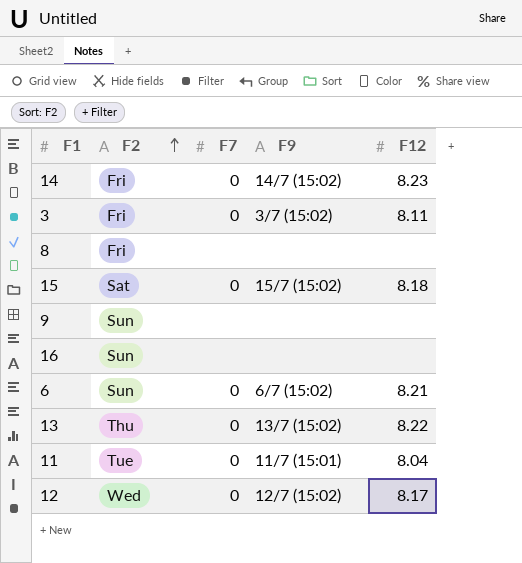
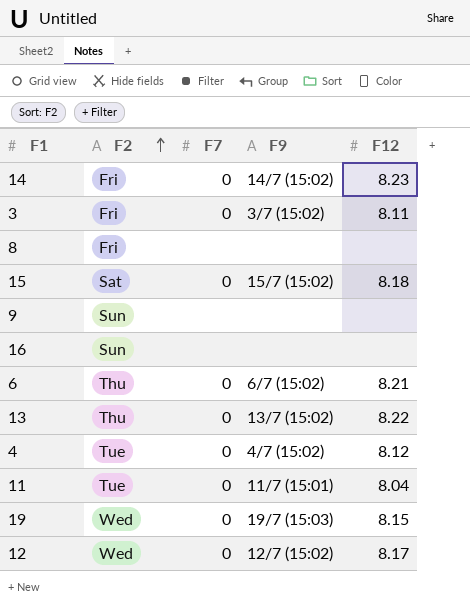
6 | F2: Sun -> Thu
row 4: none -> Tue | 0 | 4/7 (15:02) | 8.12
row 19: none -> Wed | 0 | 19/7 (15:03) | 8.15

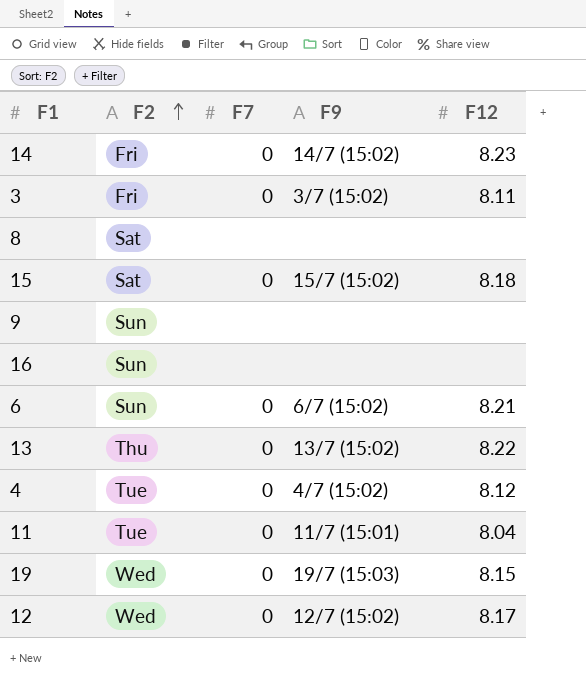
8 | F2: Fri -> Sat
6 | F2: Thu -> Sun

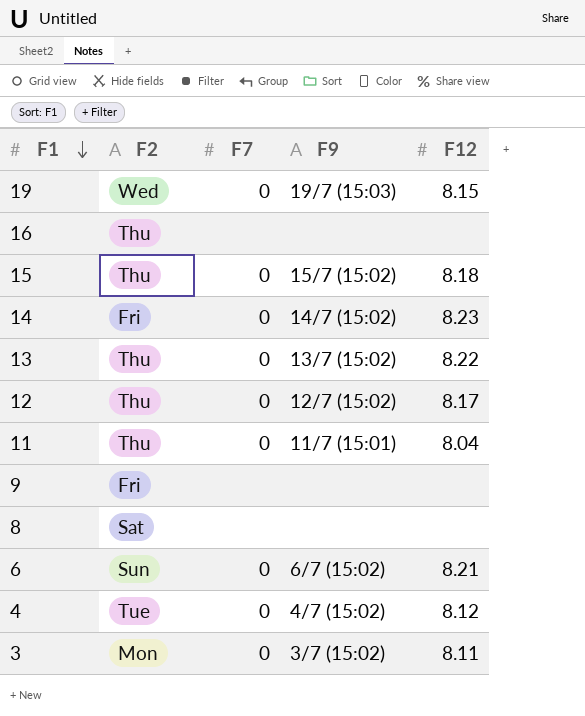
row order: F2 ascending -> F1 descending
16 | F2: Sun -> Thu
15 | F2: Sat -> Thu
12 | F2: Wed -> Thu
11 | F2: Tue -> Thu
9 | F2: Sun -> Fri
3 | F2: Fri -> Mon

